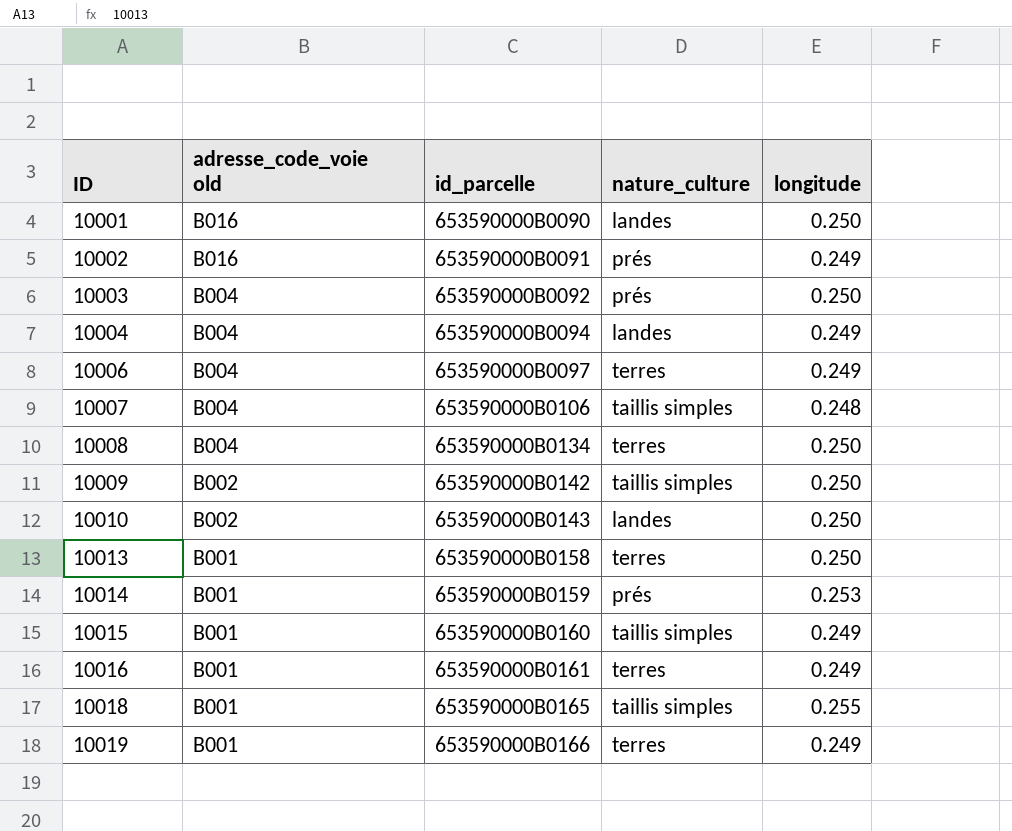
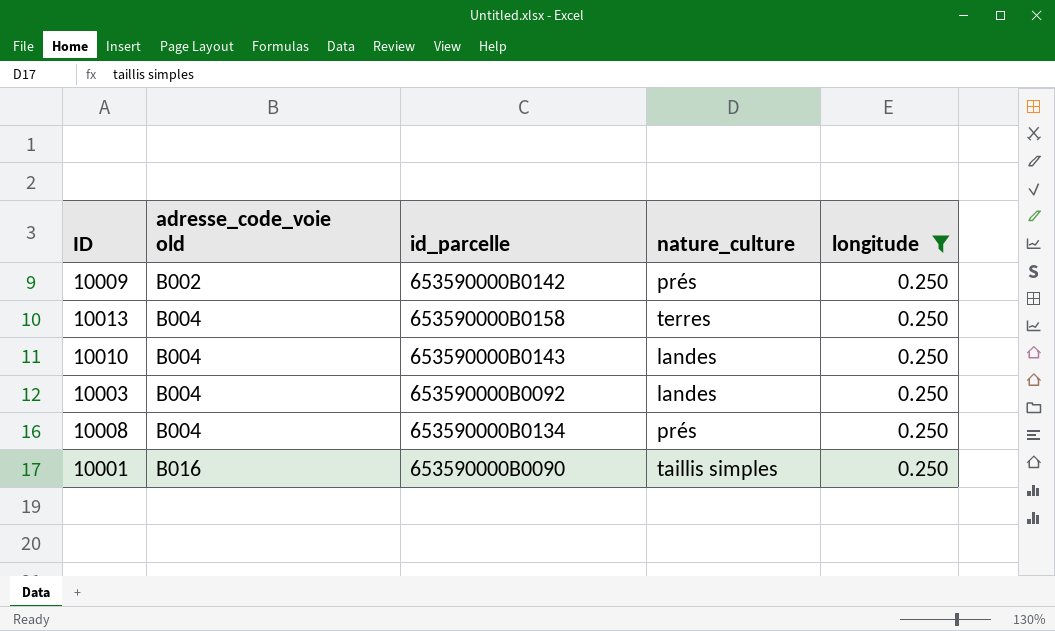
filter: none -> longitude = 0.250
row order: ID ascending -> adresse_code_voie old ascending
10009 | nature_culture: taillis simples -> prés
10013 | adresse_code_voie old: B001 -> B004
10010 | adresse_code_voie old: B002 -> B004
10003 | nature_culture: prés -> landes
10008 | nature_culture: terres -> prés
10001 | nature_culture: landes -> taillis simples

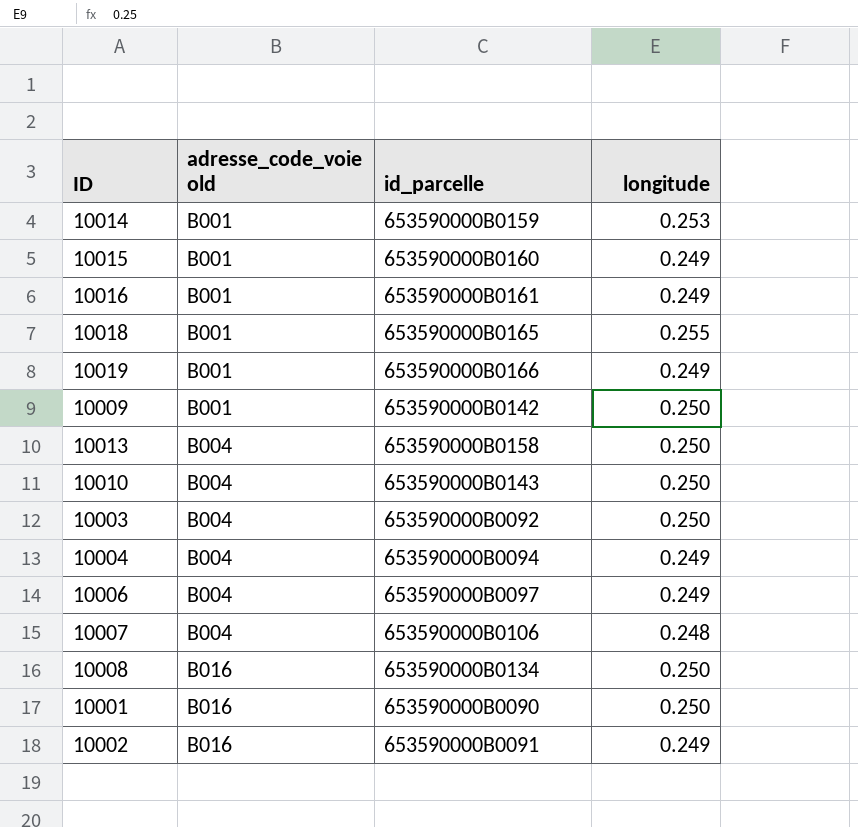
filter: longitude = 0.250 -> none
column nature_culture | position: 4 -> none
10009 | adresse_code_voie old: B002 -> B001
10008 | adresse_code_voie old: B004 -> B016

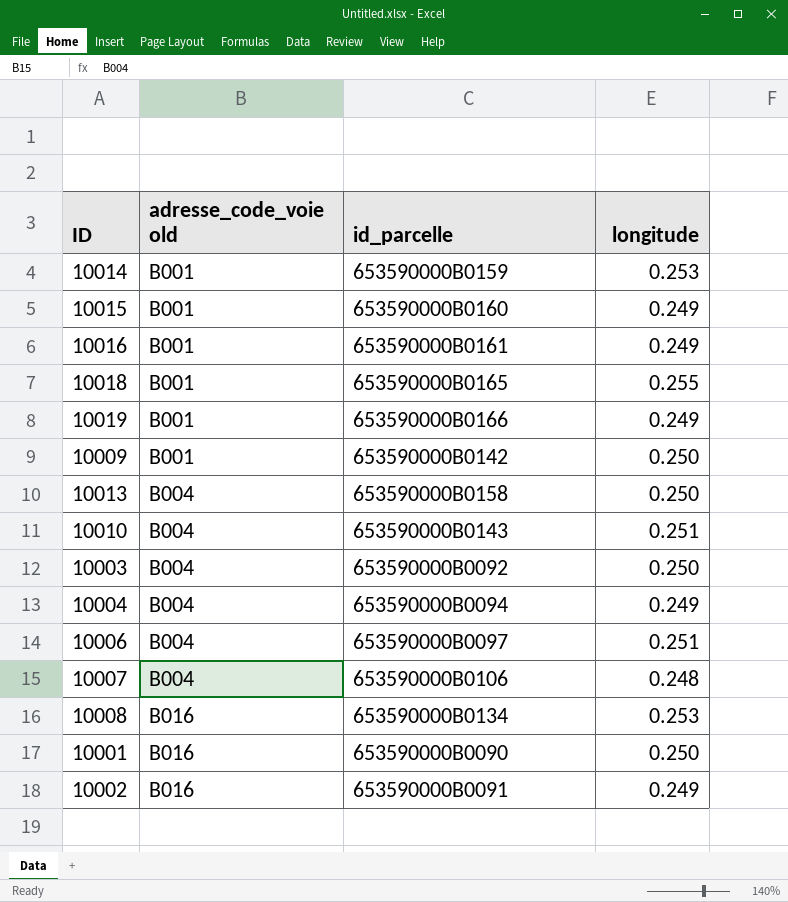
10010 | longitude: 0.250 -> 0.251
10006 | longitude: 0.249 -> 0.251
10008 | longitude: 0.250 -> 0.253

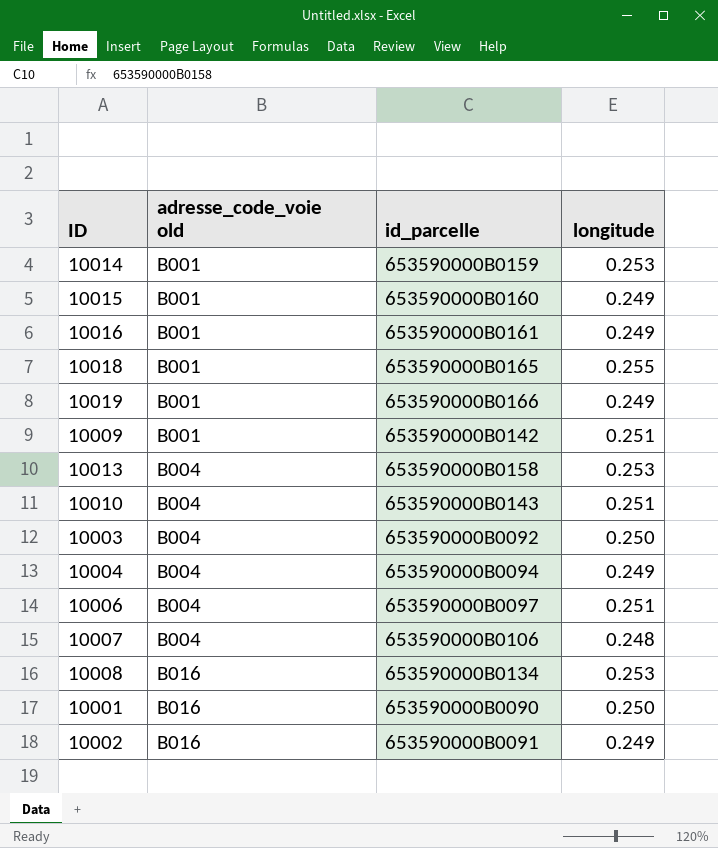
10009 | longitude: 0.250 -> 0.251
10013 | longitude: 0.250 -> 0.253

